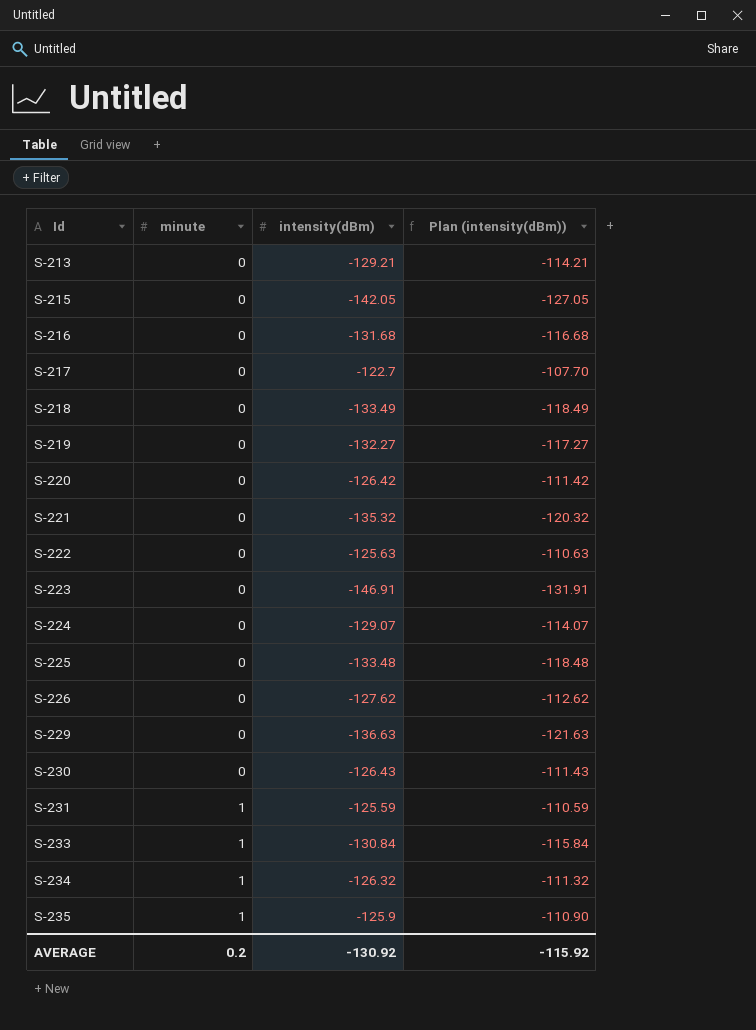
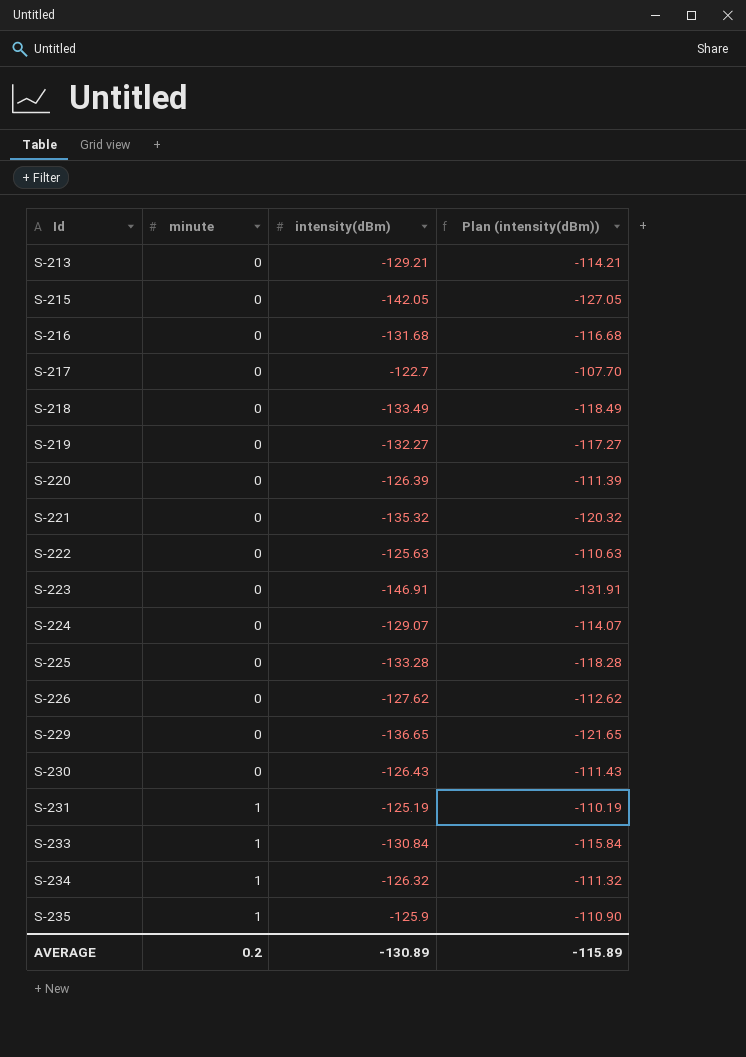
S-220 | intensity(dBm): -126.42 -> -126.39
S-220 | Plan (intensity(dBm)): -111.42 -> -111.39
S-225 | intensity(dBm): -133.48 -> -133.28
S-225 | Plan (intensity(dBm)): -118.48 -> -118.28
S-229 | intensity(dBm): -136.63 -> -136.65
S-229 | Plan (intensity(dBm)): -121.63 -> -121.65
S-231 | intensity(dBm): -125.59 -> -125.19
S-231 | Plan (intensity(dBm)): -110.59 -> -110.19
AVERAGE | intensity(dBm): -130.92 -> -130.89
AVERAGE | Plan (intensity(dBm)): -115.92 -> -115.89

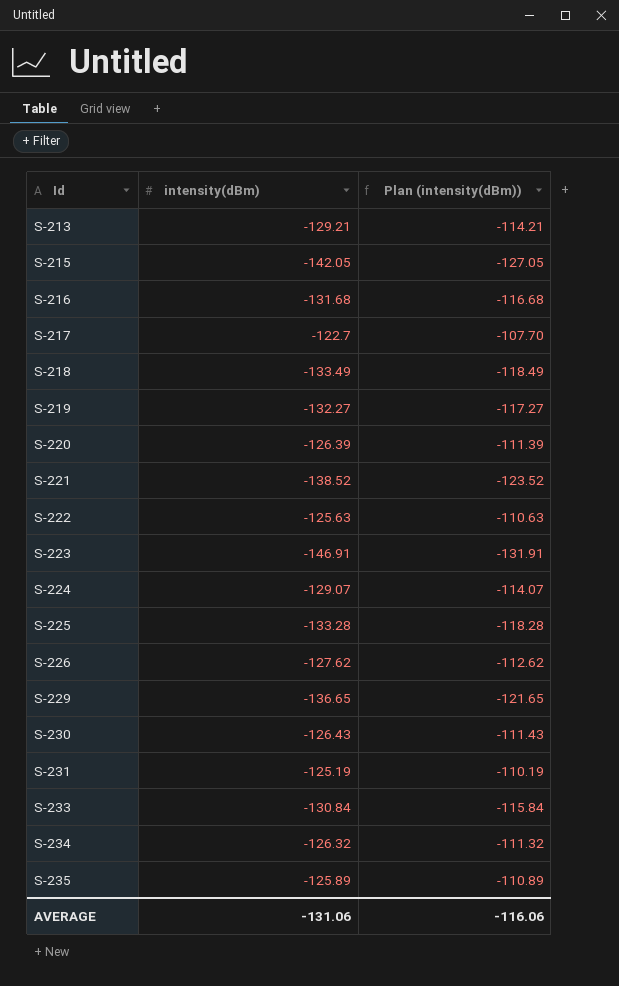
column minute | position: 2 -> none
S-221 | intensity(dBm): -135.32 -> -138.52
S-221 | Plan (intensity(dBm)): -120.32 -> -123.52
S-235 | intensity(dBm): -125.9 -> -125.89
S-235 | Plan (intensity(dBm)): -110.90 -> -110.89
AVERAGE | intensity(dBm): -130.89 -> -131.06
AVERAGE | Plan (intensity(dBm)): -115.89 -> -116.06

